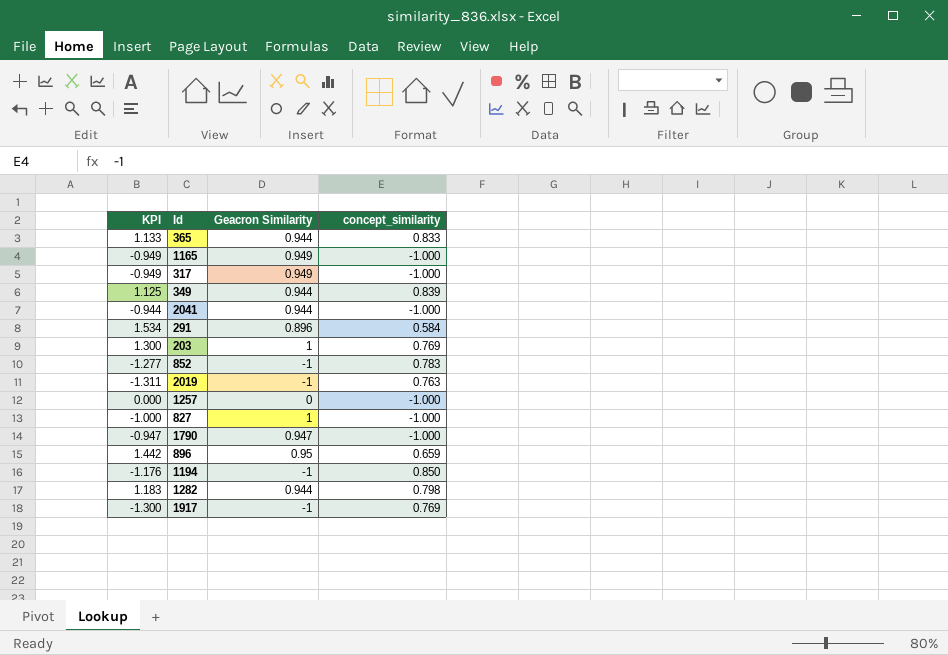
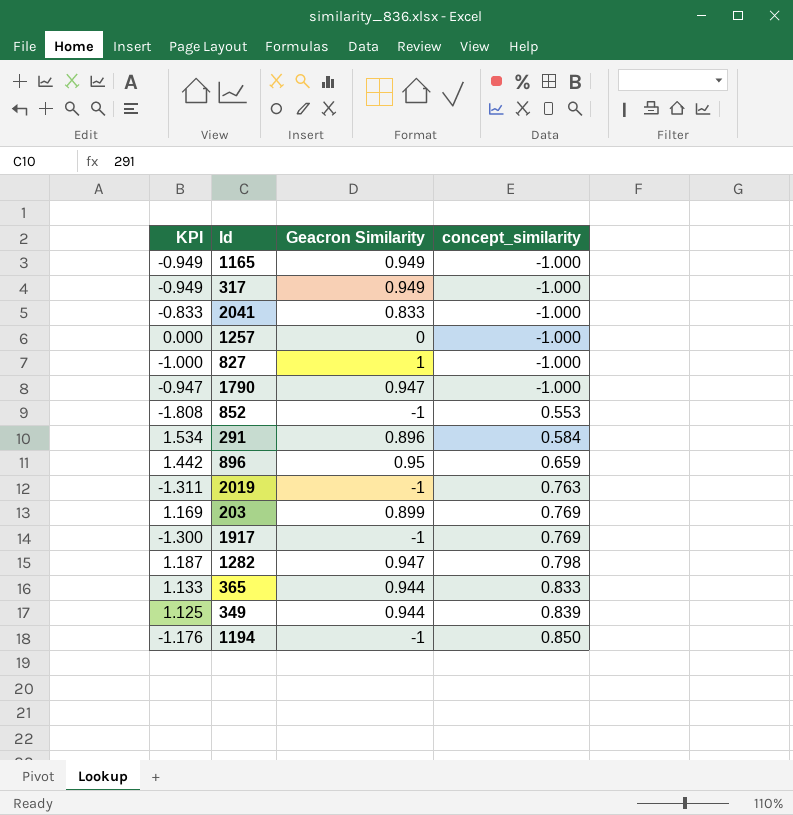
row order: none -> concept_similarity ascending
2041 | KPI: -0.944 -> -0.833
2041 | Geacron Similarity: 0.944 -> 0.833
852 | KPI: -1.277 -> -1.808
852 | concept_similarity: 0.783 -> 0.553
203 | KPI: 1.300 -> 1.169
203 | Geacron Similarity: 1 -> 0.899
1282 | KPI: 1.183 -> 1.187
1282 | Geacron Similarity: 0.944 -> 0.947

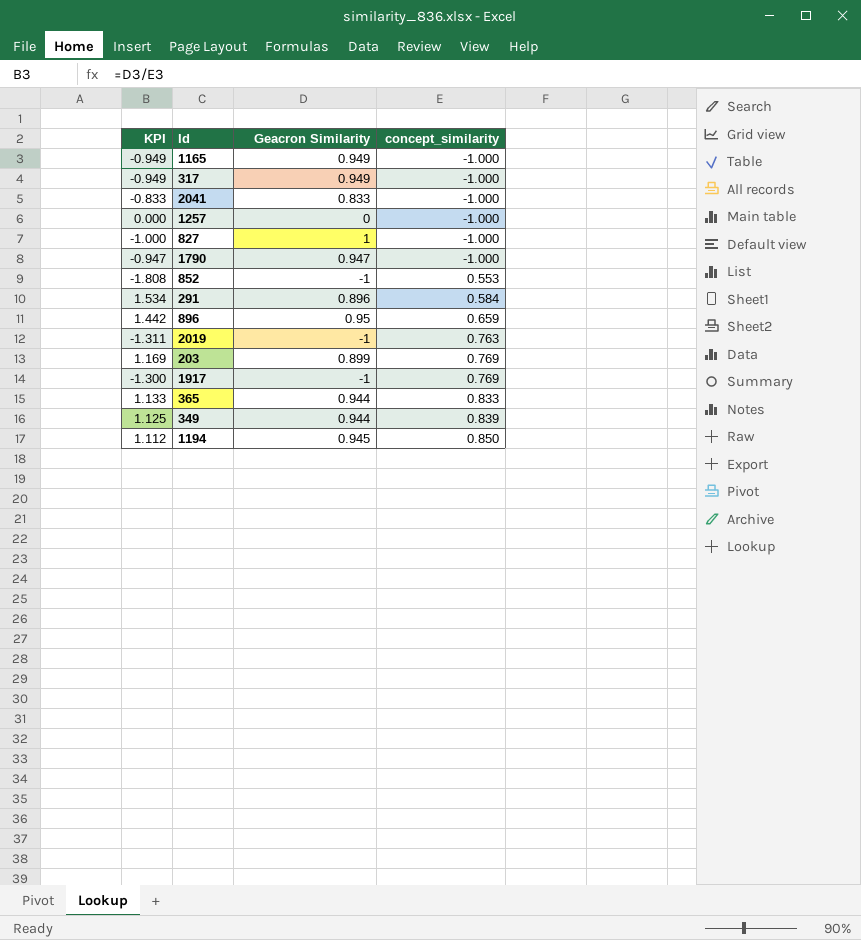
row 1282: 1.187 | 0.947 | 0.798 -> none
1194 | KPI: -1.176 -> 1.112
1194 | Geacron Similarity: -1 -> 0.945

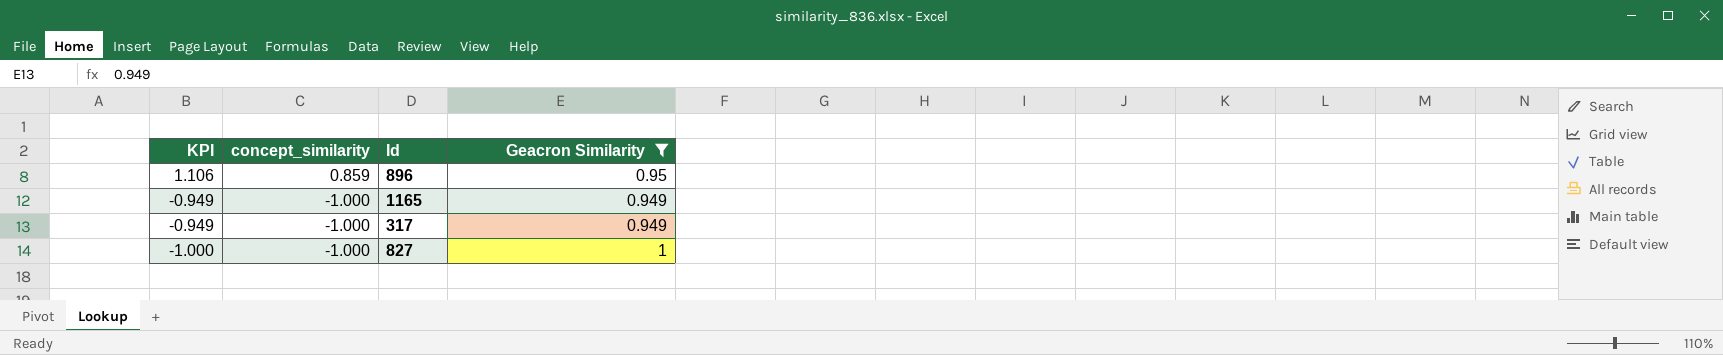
filter: none -> Geacron Similarity >= 0.949
row order: concept_similarity ascending -> KPI descending
column concept_similarity | position: 4 -> 2
896 | KPI: 1.442 -> 1.106
896 | concept_similarity: 0.659 -> 0.859

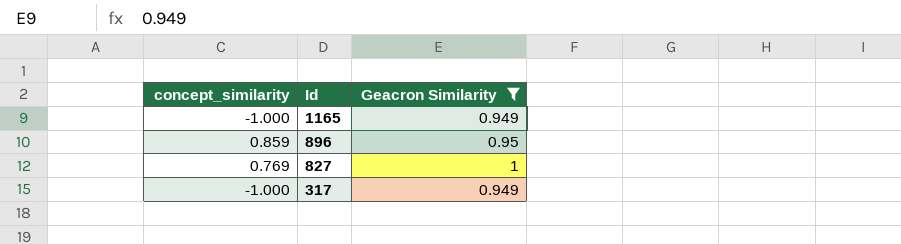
row order: KPI descending -> Id descending
column KPI | formula: [Geacron Similarity] / [concept_similarity] -> none
827 | concept_similarity: -1.000 -> 0.769

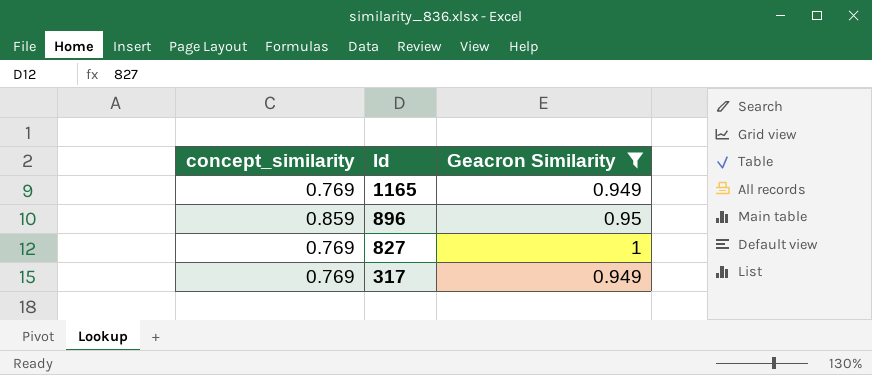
1165 | concept_similarity: -1.000 -> 0.769
317 | concept_similarity: -1.000 -> 0.769

